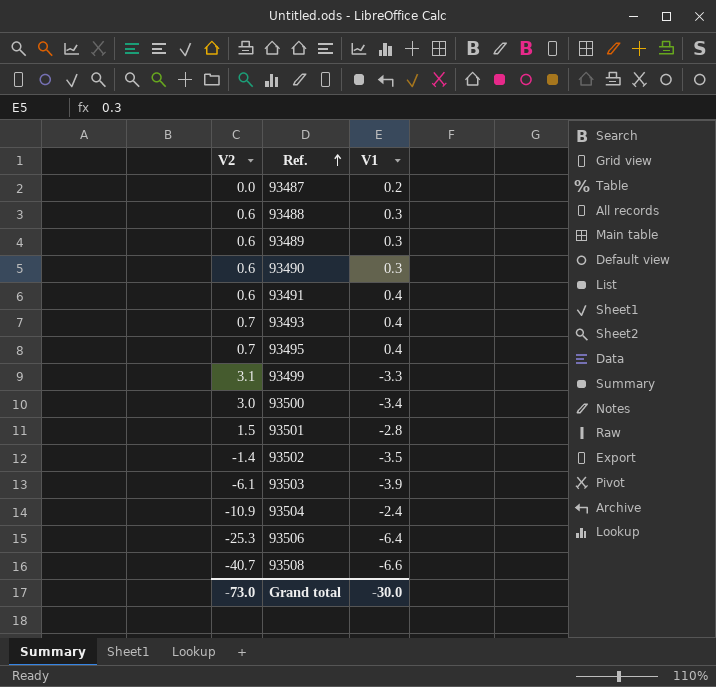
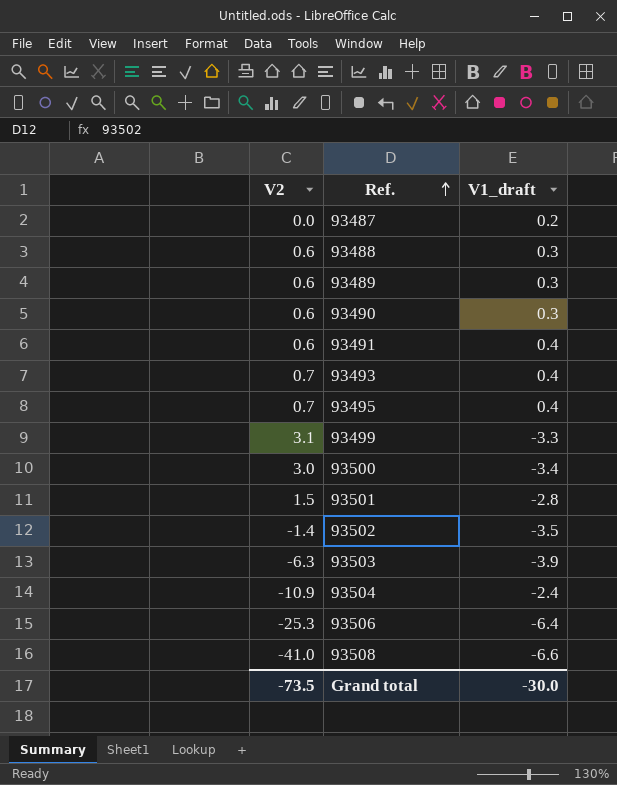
column name: V1 -> V1_draft
93503 | V2: -6.1 -> -6.3
93508 | V2: -40.7 -> -41.0
Grand total | V2: -73.0 -> -73.5

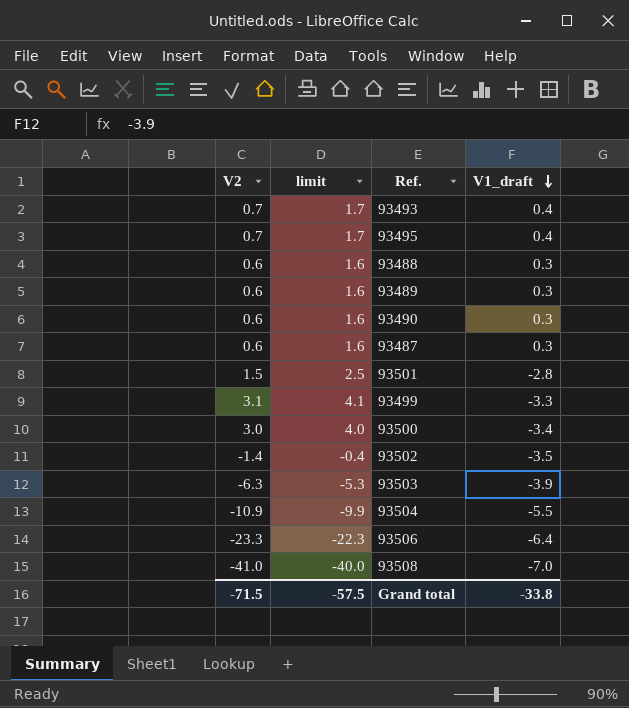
row order: Ref. ascending -> V1_draft descending
column limit | formula: none -> [V2] + 1
row 93491: 0.6 | 0.4 -> none
93487 | V2: 0.0 -> 0.6
93487 | V1_draft: 0.2 -> 0.3
93504 | V1_draft: -2.4 -> -5.5
93506 | V2: -25.3 -> -23.3
93508 | V1_draft: -6.6 -> -7.0
Grand total | V2: -73.5 -> -71.5
Grand total | V1_draft: -30.0 -> -33.8

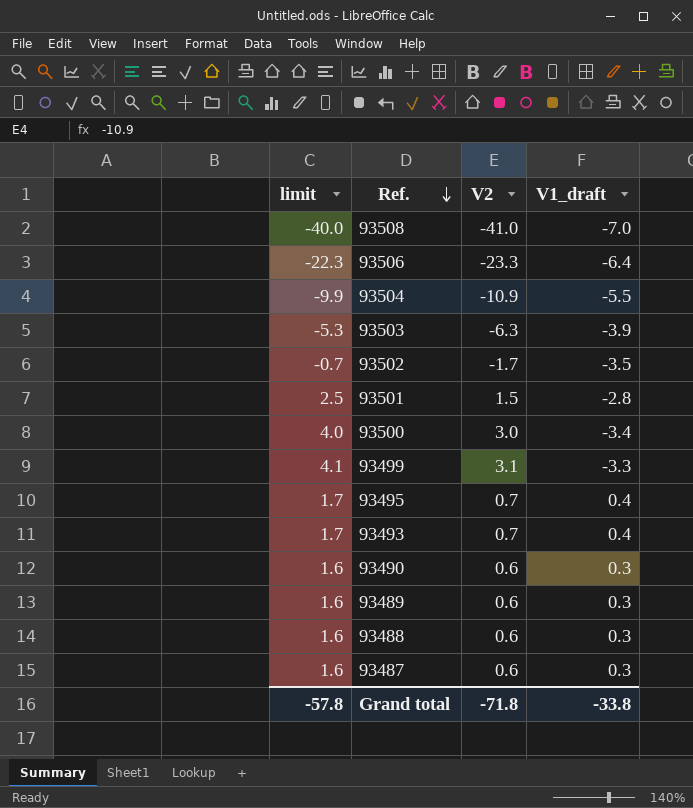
row order: V1_draft descending -> Ref. descending
column V2 | position: 1 -> 3
93502 | limit: -0.4 -> -0.7
93502 | V2: -1.4 -> -1.7
Grand total | limit: -57.5 -> -57.8
Grand total | V2: -71.5 -> -71.8

